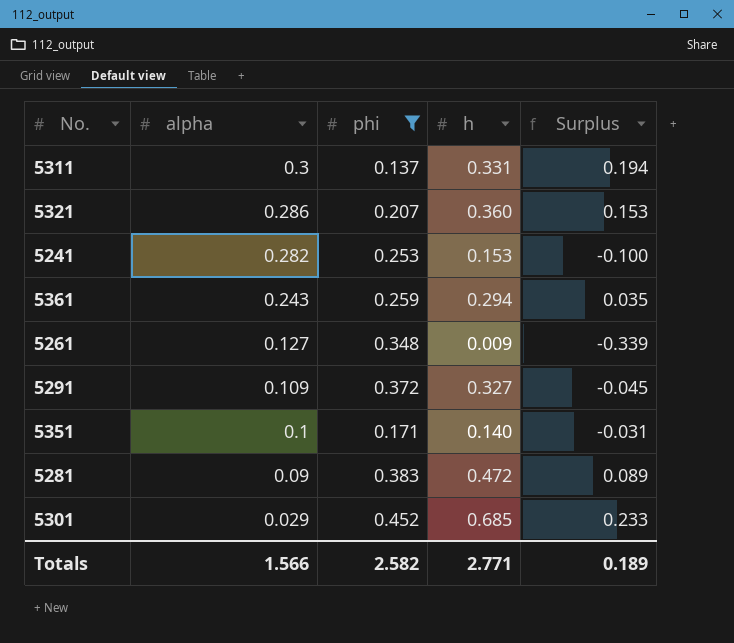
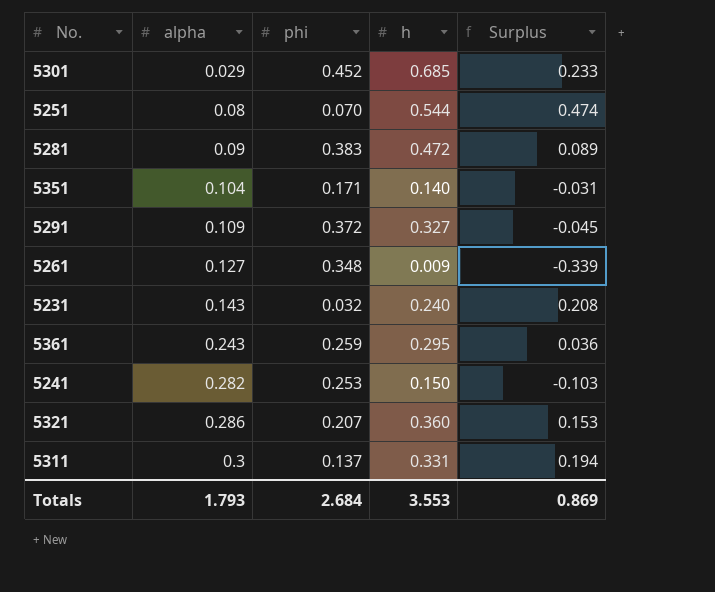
filter: phi >= 0.137 -> none
row order: alpha descending -> alpha ascending
5351 | alpha: 0.1 -> 0.104
5361 | h: 0.294 -> 0.295
5361 | Surplus: 0.035 -> 0.036
5241 | h: 0.153 -> 0.150
5241 | Surplus: -0.100 -> -0.103
Totals | alpha: 1.566 -> 1.793
Totals | phi: 2.582 -> 2.684
Totals | h: 2.771 -> 3.553
Totals | Surplus: 0.189 -> 0.869

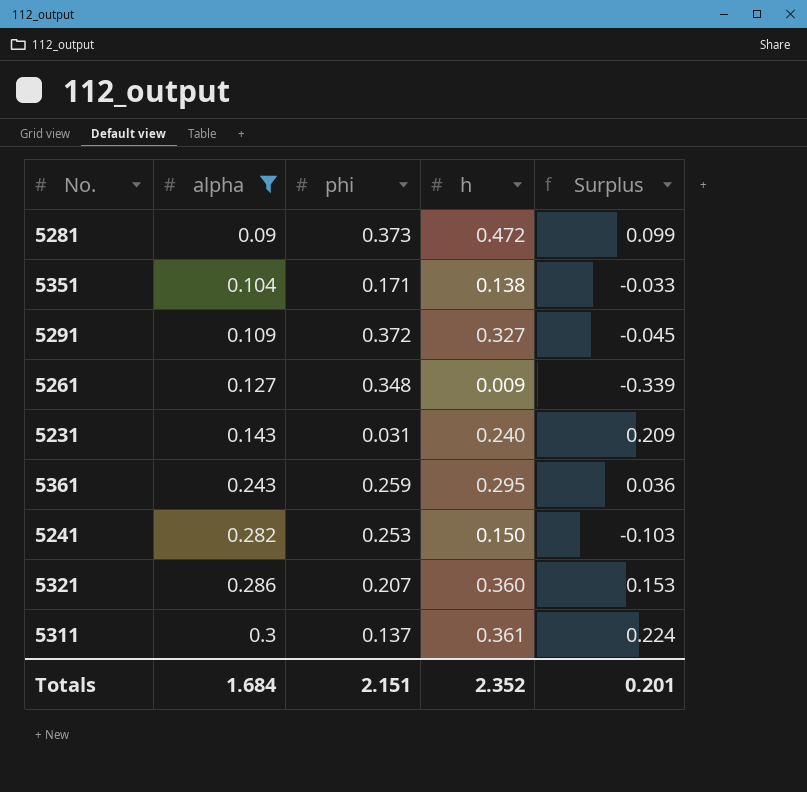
filter: none -> alpha >= 0.09
5281 | phi: 0.383 -> 0.373
5281 | Surplus: 0.089 -> 0.099
5351 | h: 0.140 -> 0.138
5351 | Surplus: -0.031 -> -0.033
5231 | phi: 0.032 -> 0.031
5231 | Surplus: 0.208 -> 0.209
5311 | h: 0.331 -> 0.361
5311 | Surplus: 0.194 -> 0.224
Totals | alpha: 1.793 -> 1.684
Totals | phi: 2.684 -> 2.151
Totals | h: 3.553 -> 2.352
Totals | Surplus: 0.869 -> 0.201

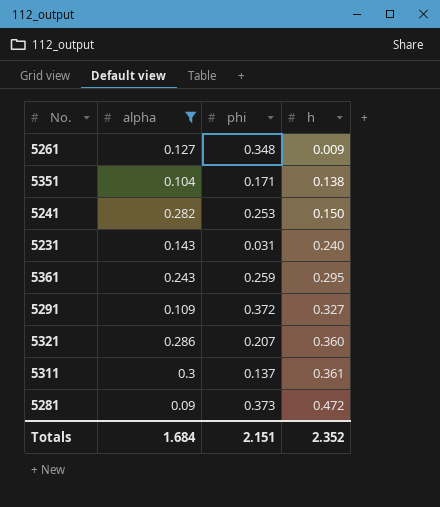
row order: alpha ascending -> h ascending
column Surplus | formula: [h] - [phi] -> none

